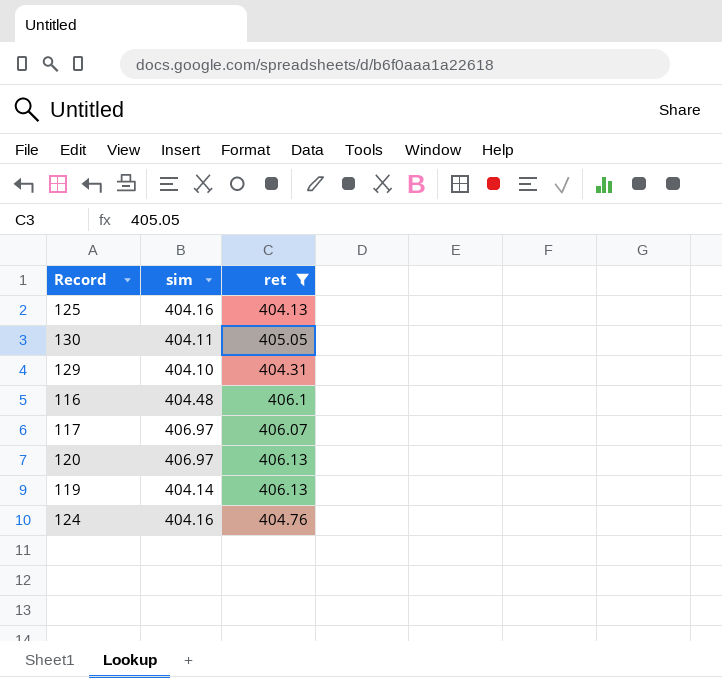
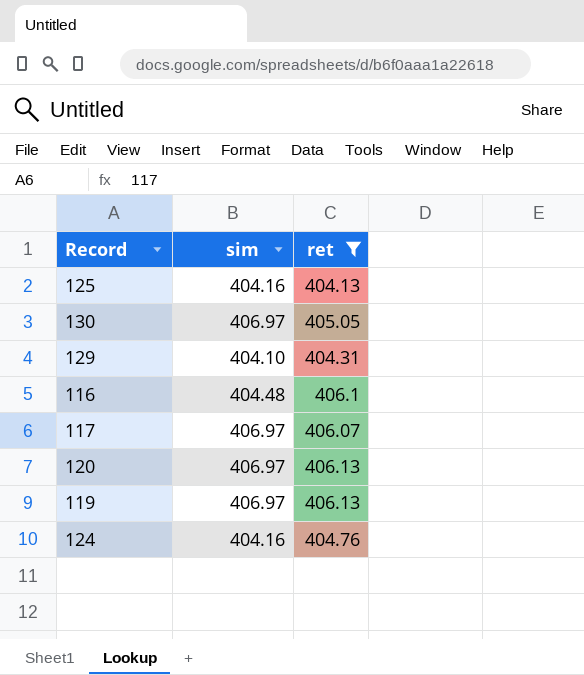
130 | sim: 404.11 -> 406.97
119 | sim: 404.14 -> 406.97

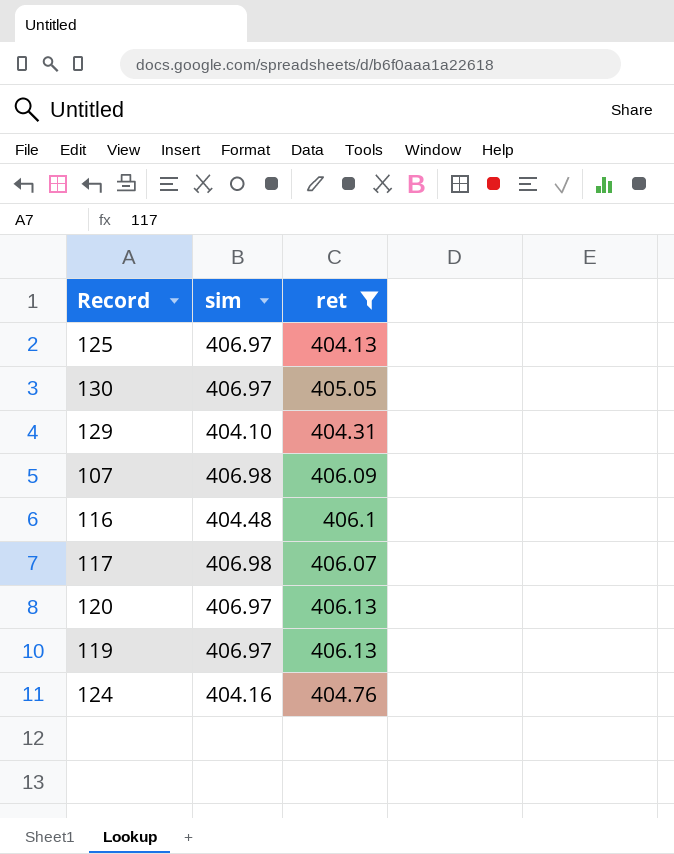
125 | sim: 404.16 -> 406.97
row 107: none -> 406.98 | 406.09
117 | sim: 406.97 -> 406.98

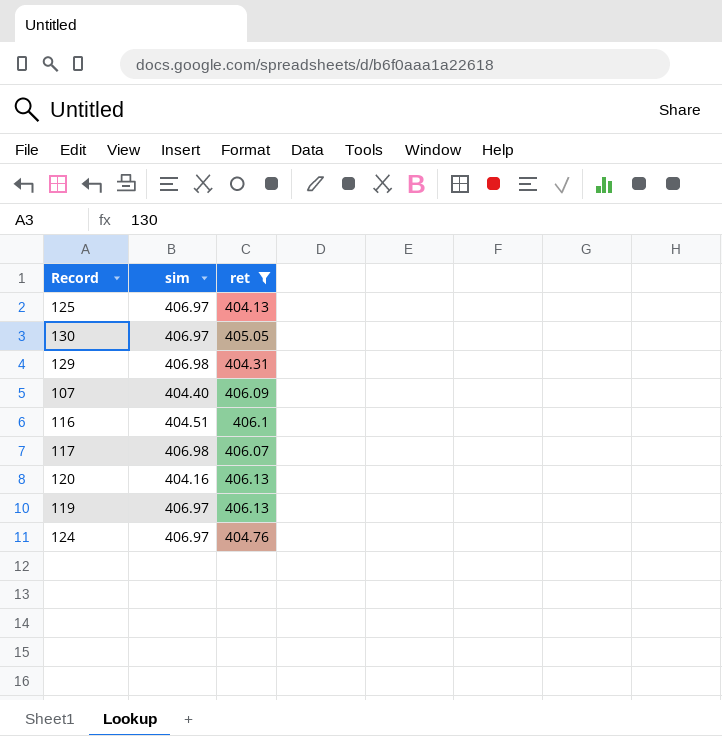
129 | sim: 404.10 -> 406.98
107 | sim: 406.98 -> 404.40
116 | sim: 404.48 -> 404.51
120 | sim: 406.97 -> 404.16
124 | sim: 404.16 -> 406.97

